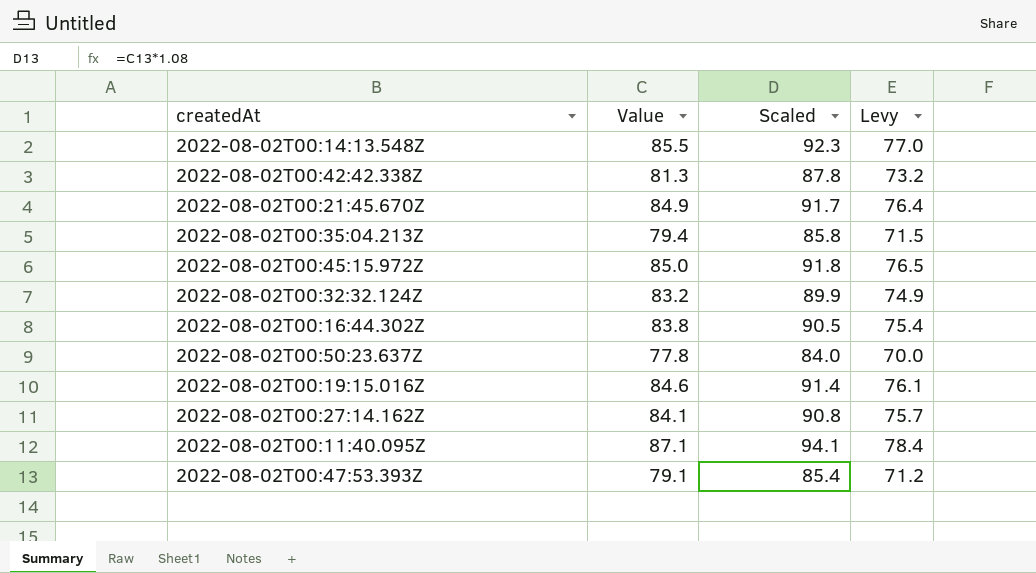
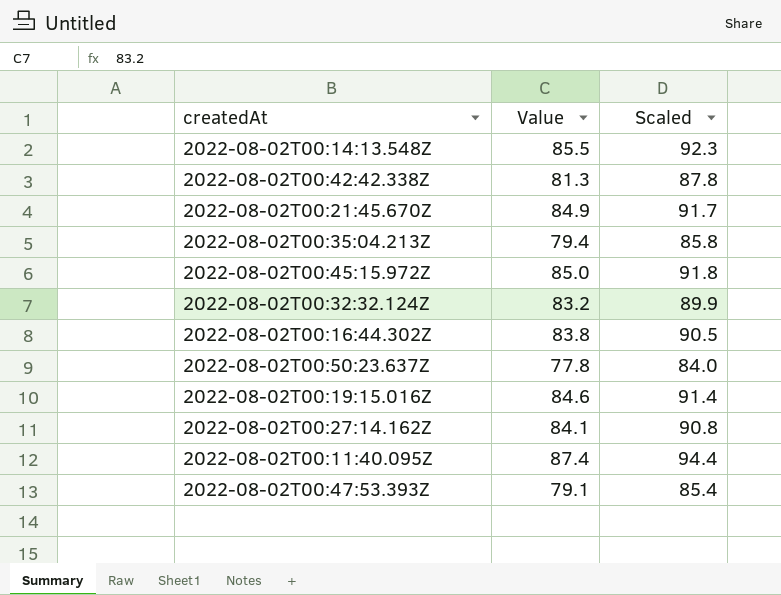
column Levy | formula: [Value] * 0.9 -> none
2022-08-02T00:11:40.095Z | Value: 87.1 -> 87.4
2022-08-02T00:11:40.095Z | Scaled: 94.1 -> 94.4

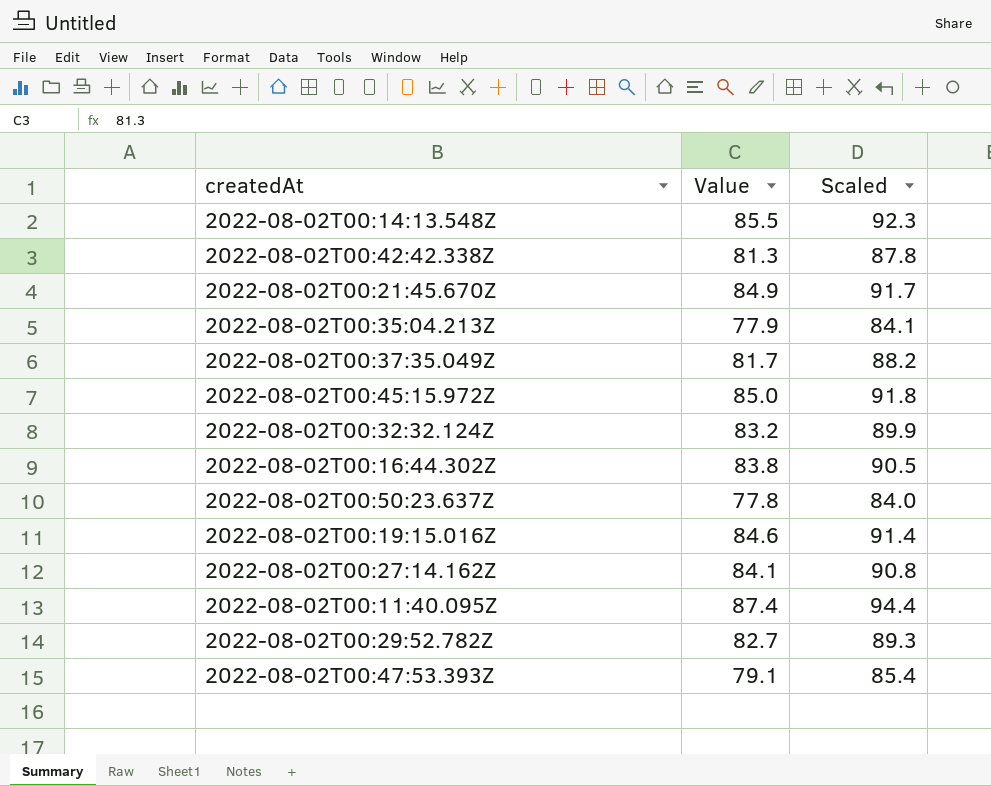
2022-08-02T00:35:04.213Z | Value: 79.4 -> 77.9
2022-08-02T00:35:04.213Z | Scaled: 85.8 -> 84.1
row 2022-08-02T00:37:35.049Z: none -> 81.7 | 88.2
row 2022-08-02T00:29:52.782Z: none -> 82.7 | 89.3

